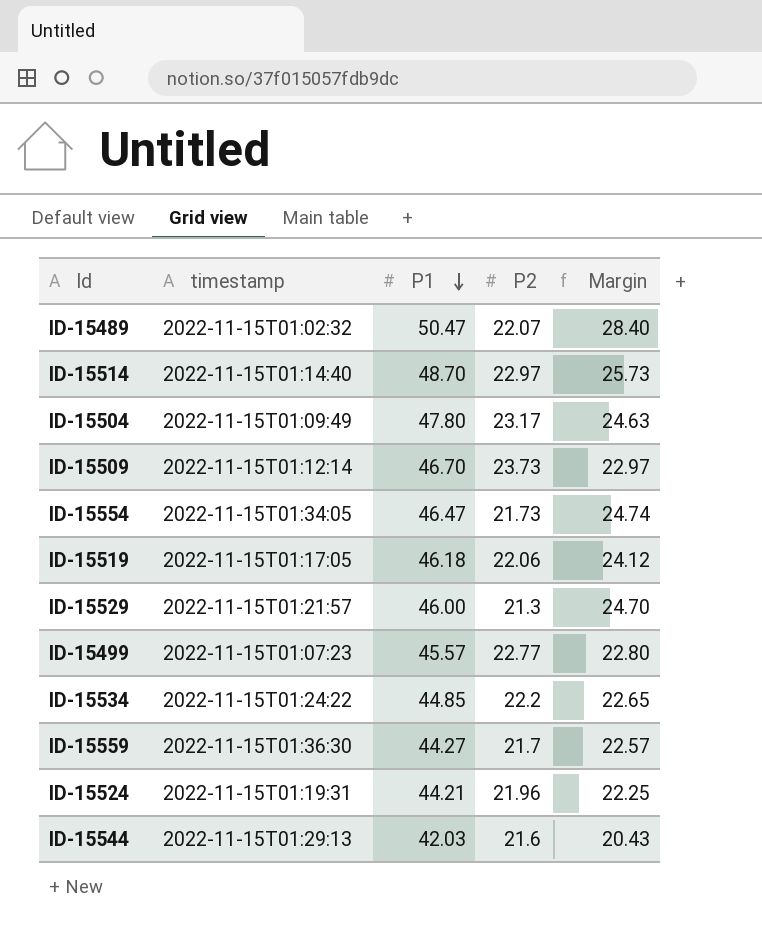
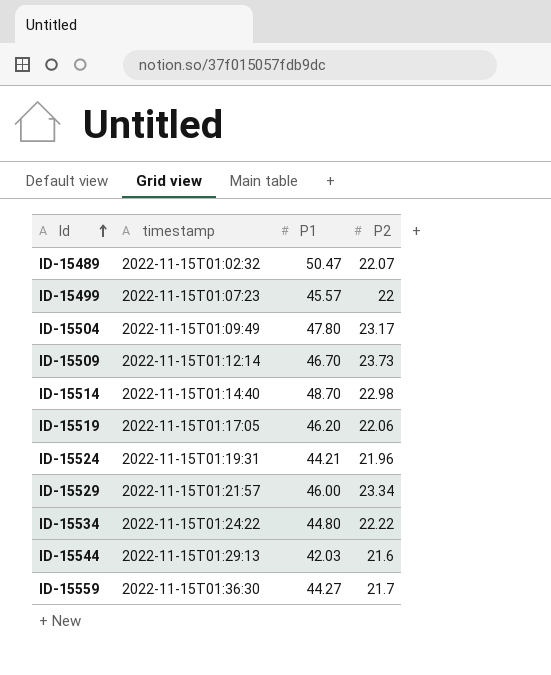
row order: P1 descending -> Id ascending
column Margin | formula: [P1] - [P2] -> none
row ID-15554: 2022-11-15T01:34:05 | 46.47 | 21.73 | 24.74 -> none
ID-15499 | P2: 22.77 -> 22
ID-15514 | P2: 22.97 -> 22.98
ID-15519 | P1: 46.18 -> 46.20
ID-15529 | P2: 21.3 -> 23.34
ID-15534 | P1: 44.85 -> 44.80
ID-15534 | P2: 22.2 -> 22.22

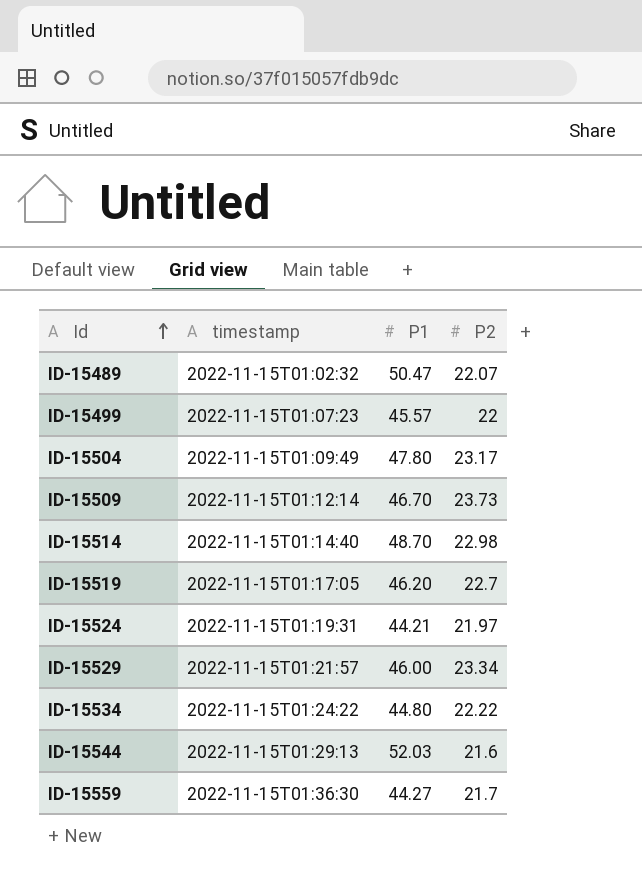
ID-15519 | P2: 22.06 -> 22.7
ID-15524 | P2: 21.96 -> 21.97
ID-15544 | P1: 42.03 -> 52.03

